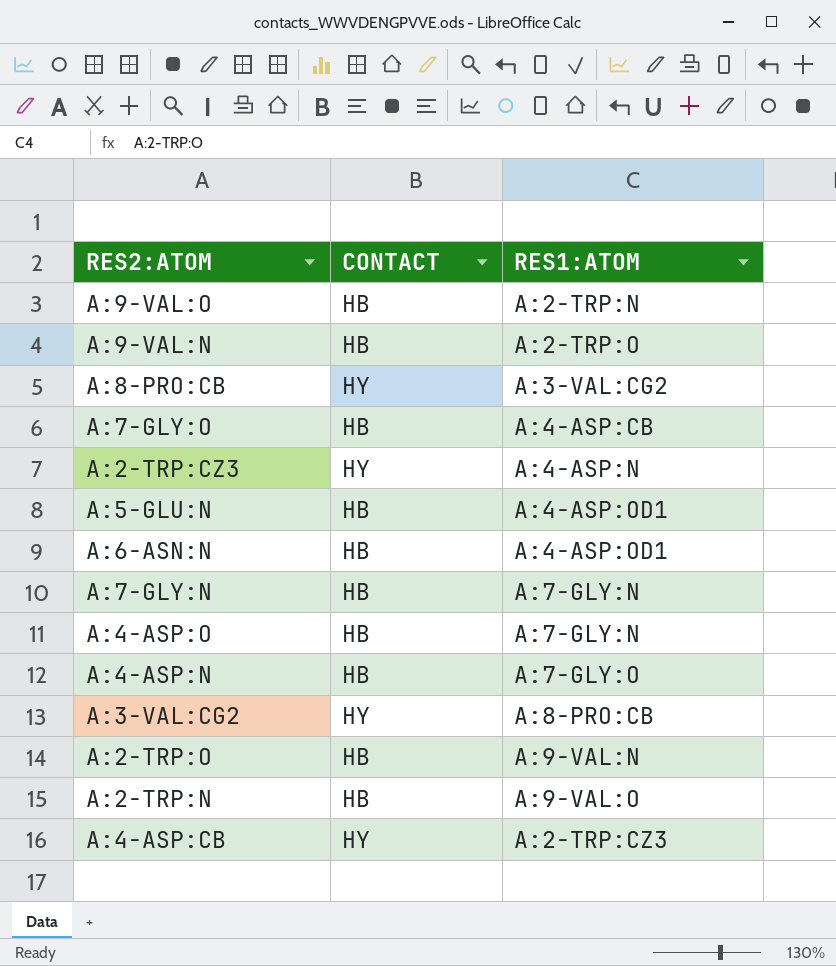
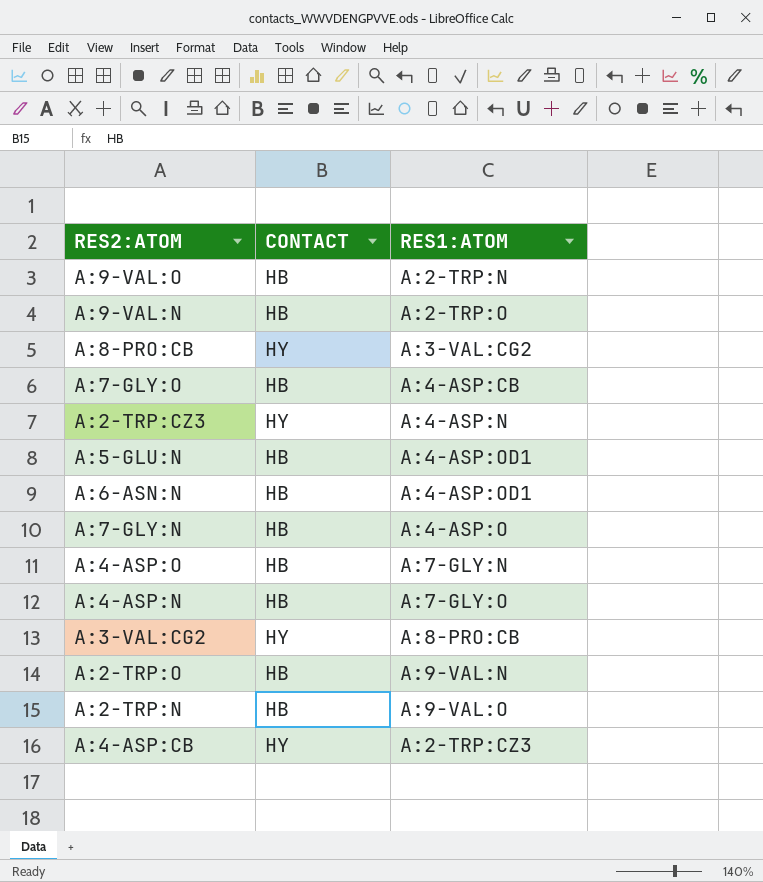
A:7-GLY:N | RES1:ATOM: A:7-GLY:N -> A:4-ASP:O

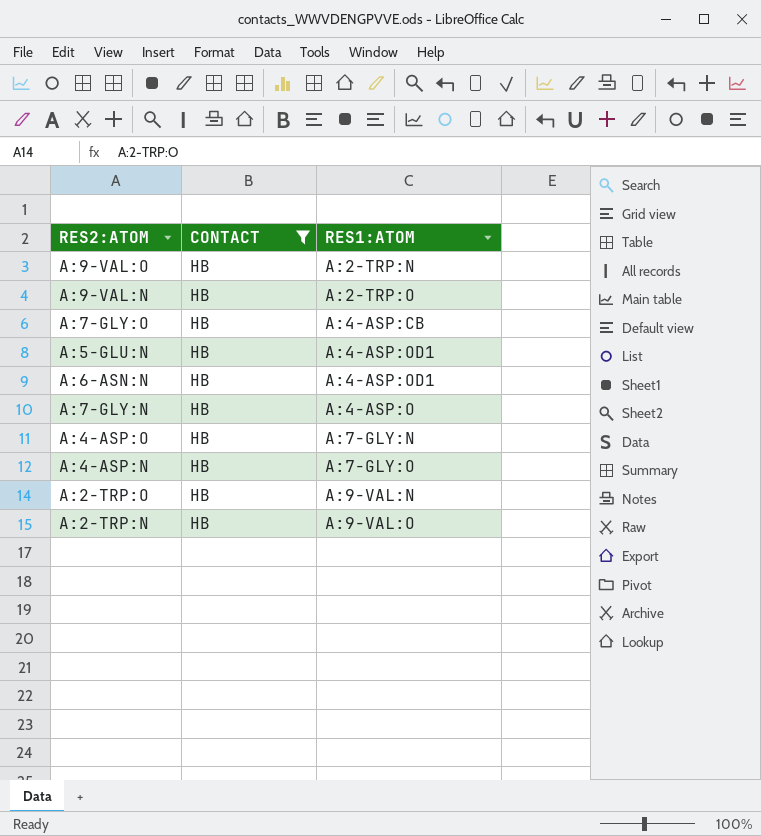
filter: none -> CONTACT = HB

